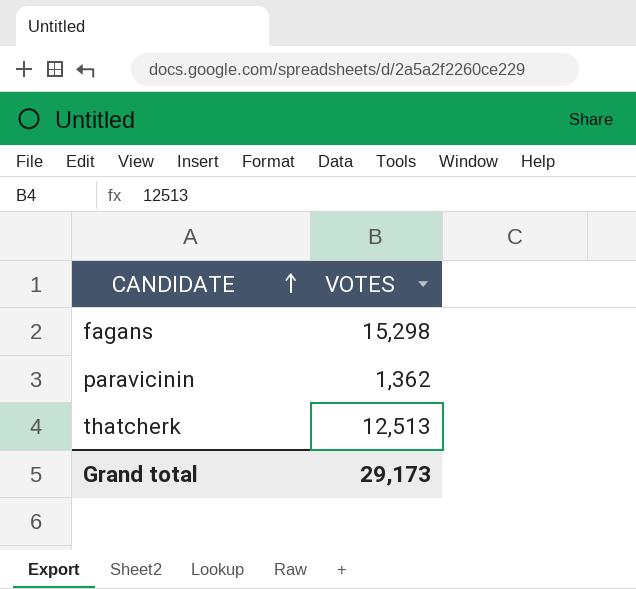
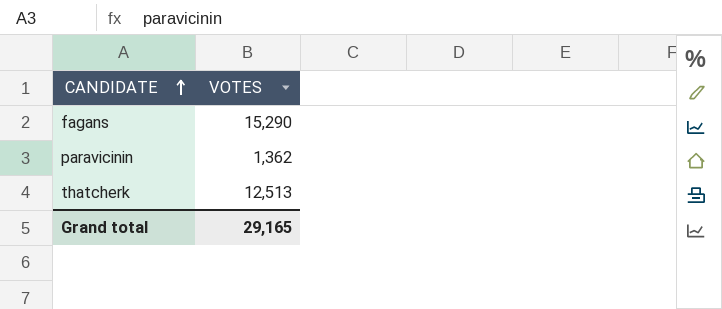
fagans | VOTES: 15,298 -> 15,290
Grand total | VOTES: 29,173 -> 29,165

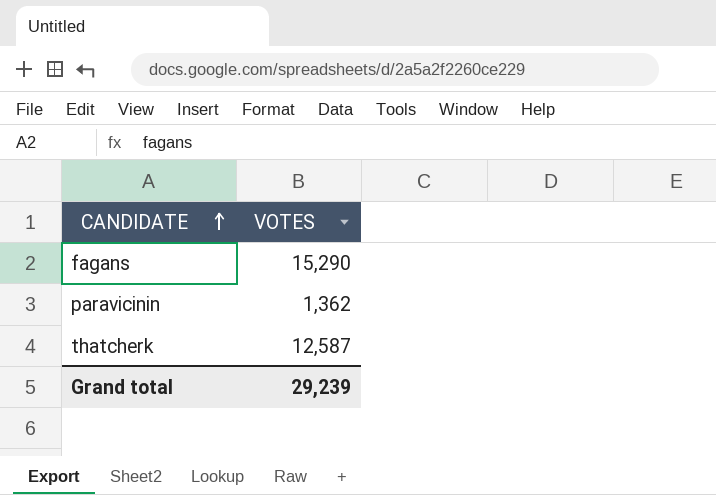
thatcherk | VOTES: 12,513 -> 12,587
Grand total | VOTES: 29,165 -> 29,239

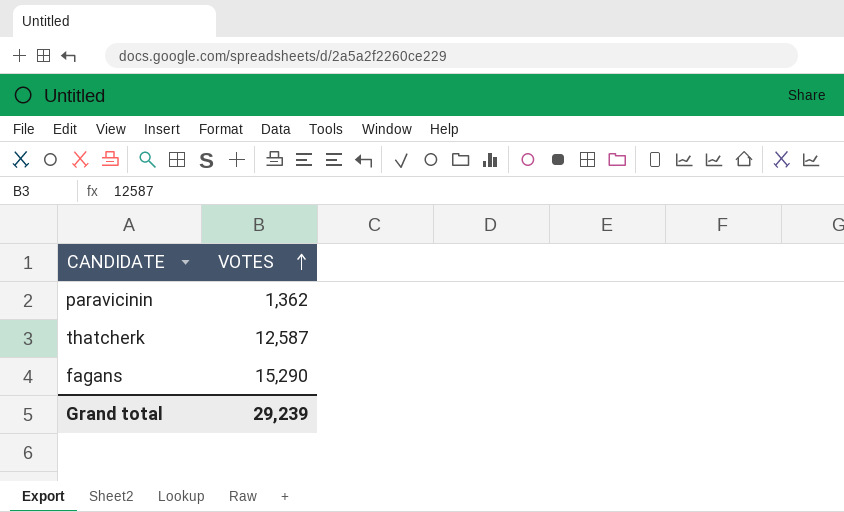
row order: CANDIDATE ascending -> VOTES ascending

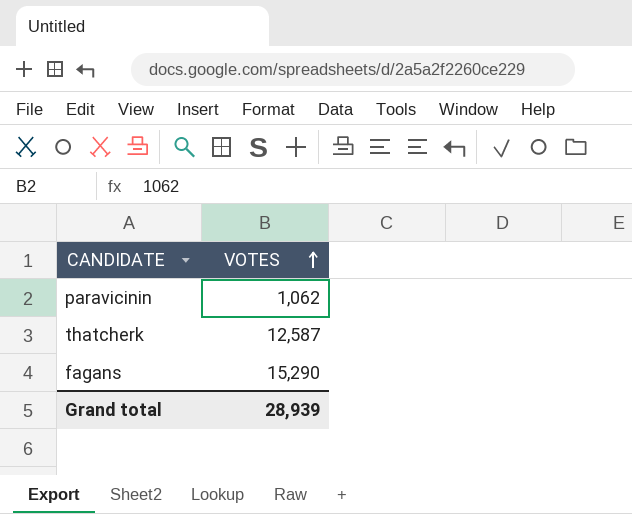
paravicinin | VOTES: 1,362 -> 1,062
Grand total | VOTES: 29,239 -> 28,939

